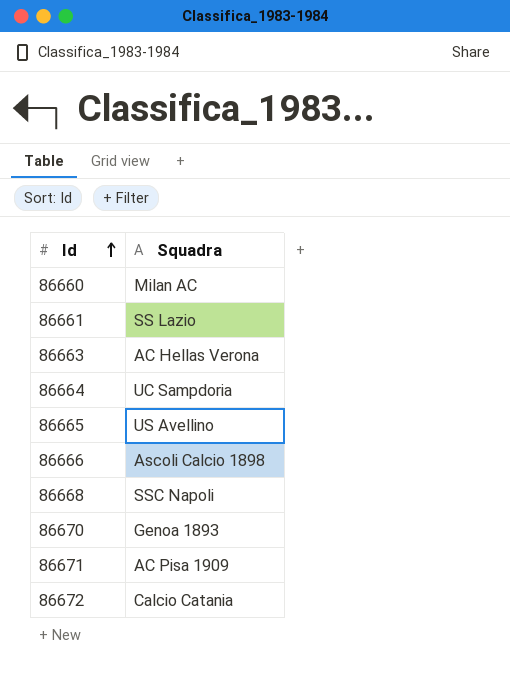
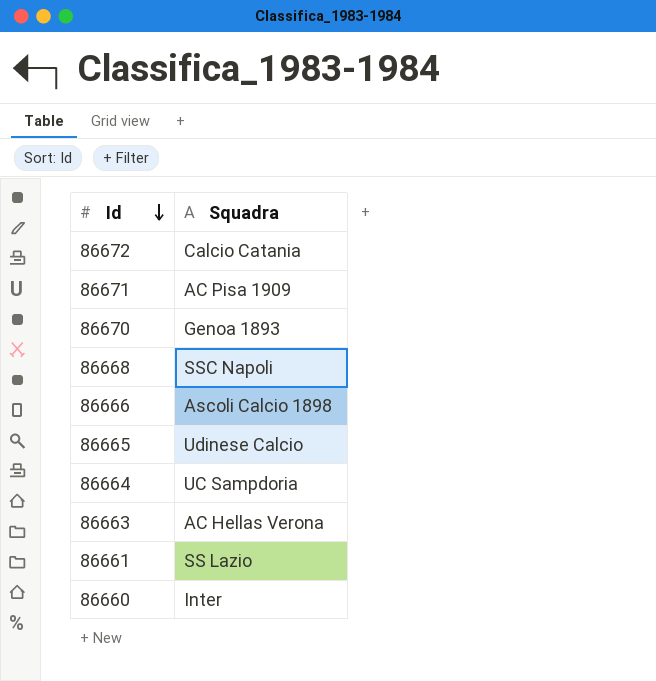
row order: Id ascending -> Id descending
86665 | Squadra: US Avellino -> Udinese Calcio
86660 | Squadra: Milan AC -> Inter

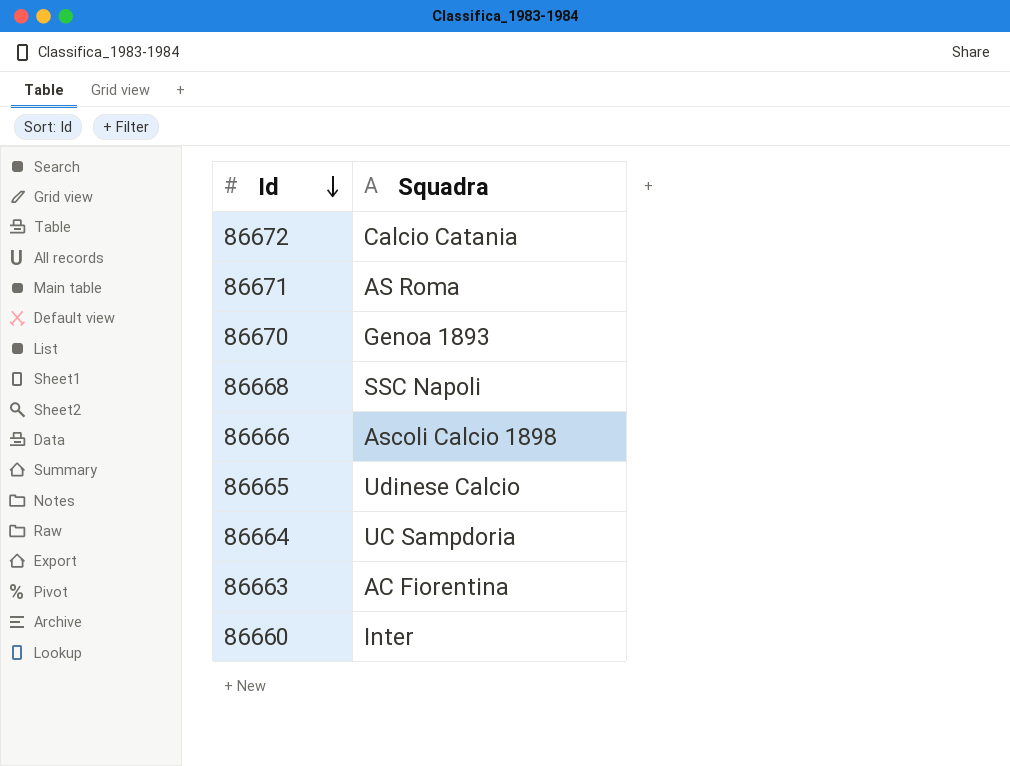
row 86661: SS Lazio -> none
86671 | Squadra: AC Pisa 1909 -> AS Roma
86663 | Squadra: AC Hellas Verona -> AC Fiorentina

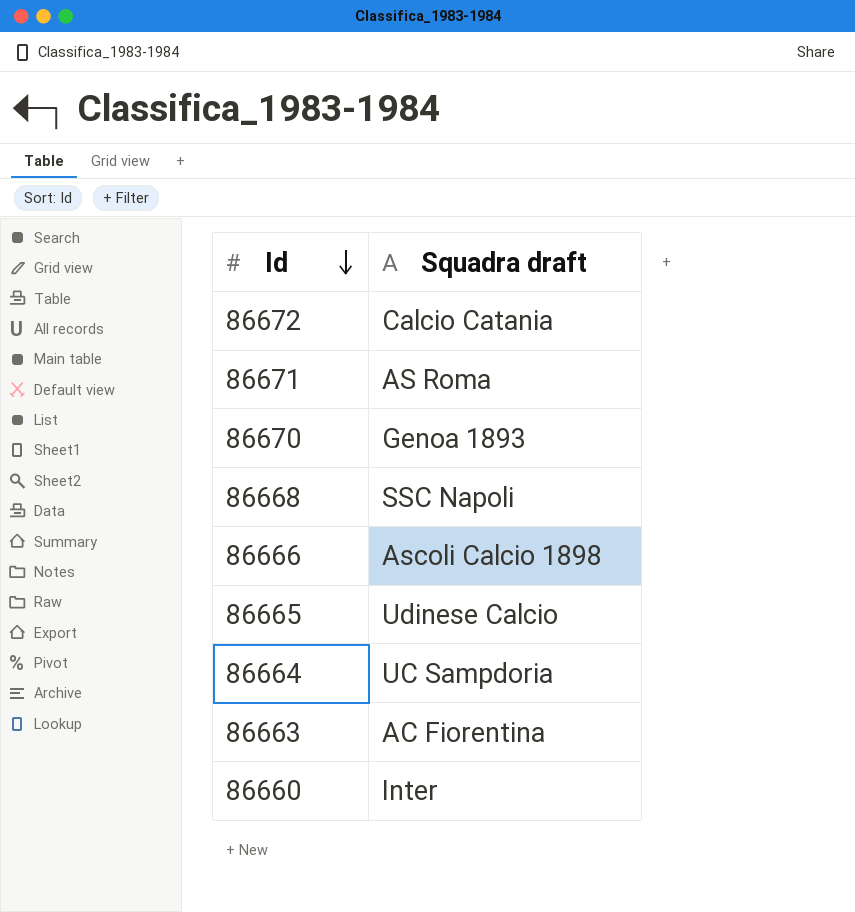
column name: Squadra -> Squadra draft

